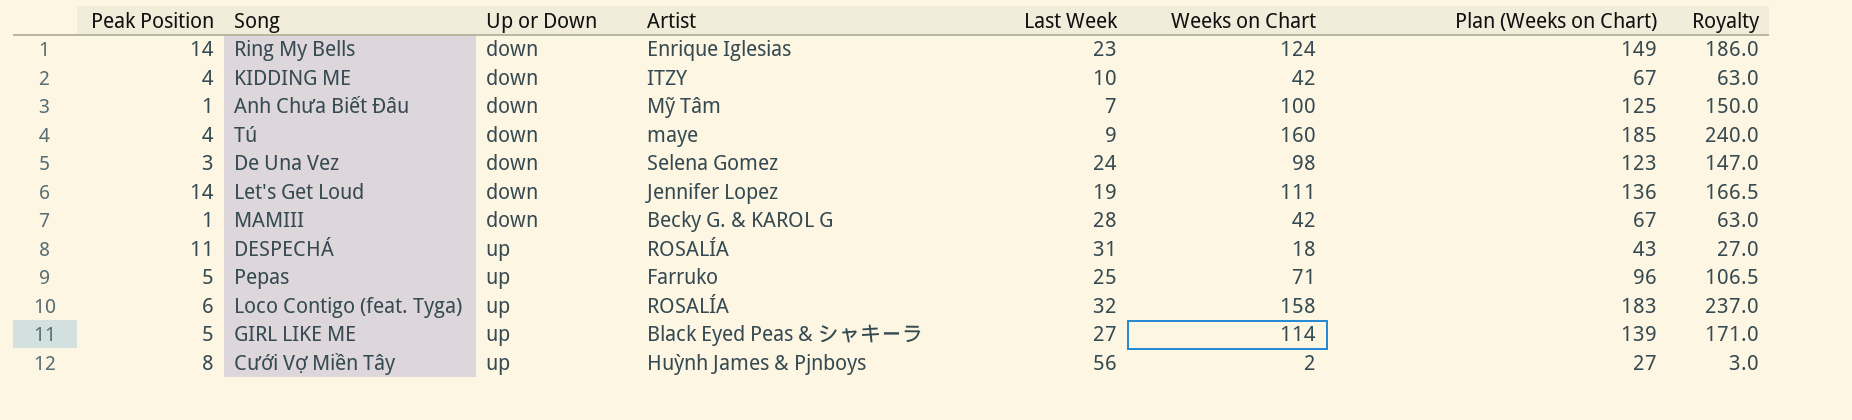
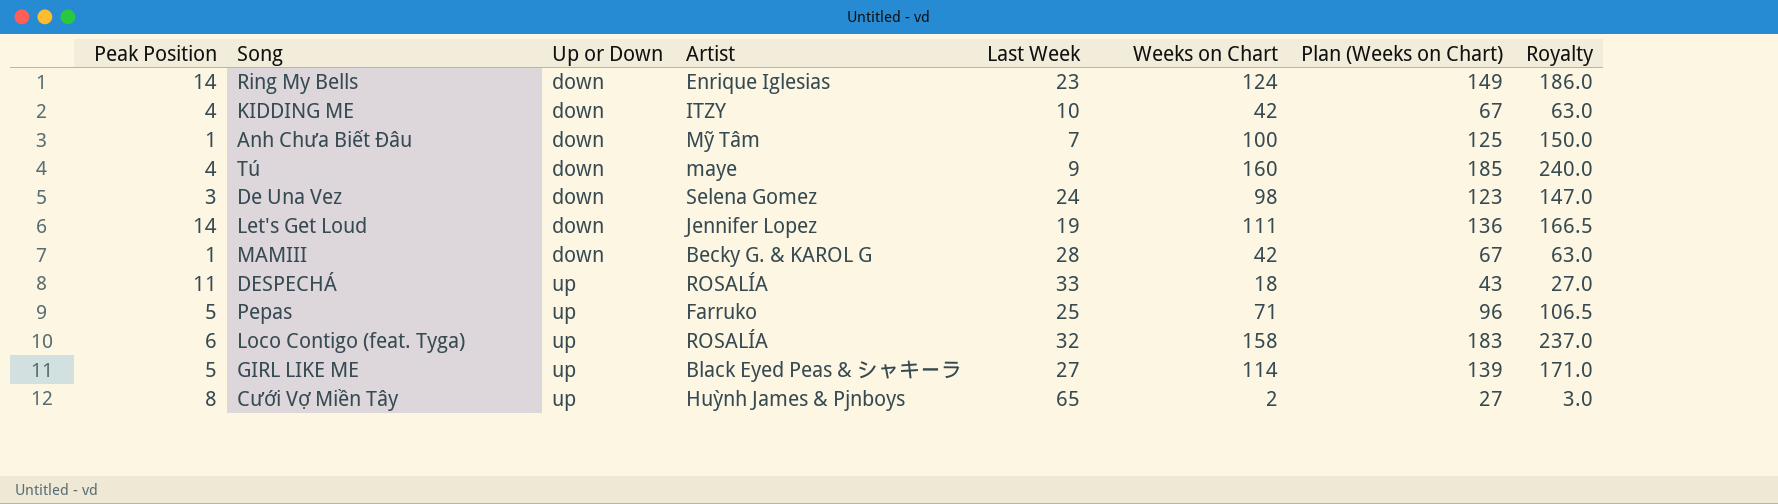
DESPECHÁ | Last Week: 31 -> 33
Cưới Vợ Miền Tây | Last Week: 56 -> 65

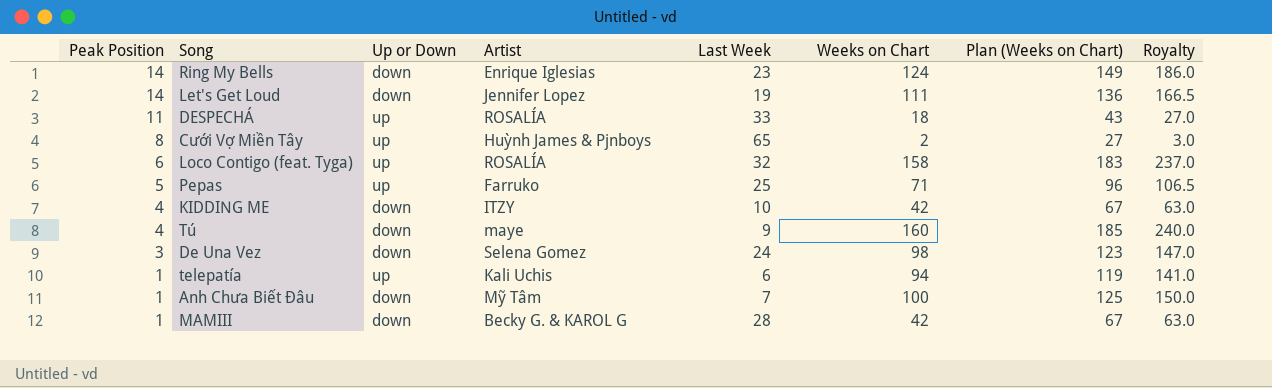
row order: Up or Down ascending -> Peak Position descending
row GIRL LIKE ME: 5 | up | Black Eyed Peas & シャキーラ | 27 | 114 | 139 | 171.0 -> none
row telepatía: none -> 1 | up | Kali Uchis | 6 | 94 | 119 | 141.0

